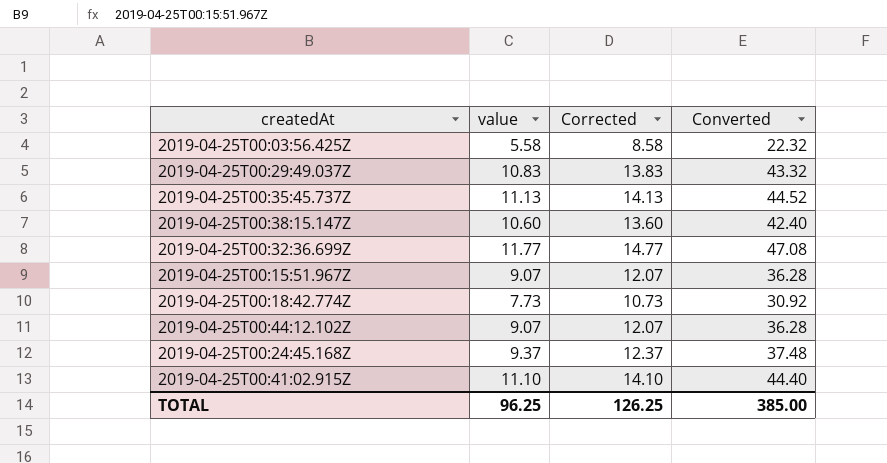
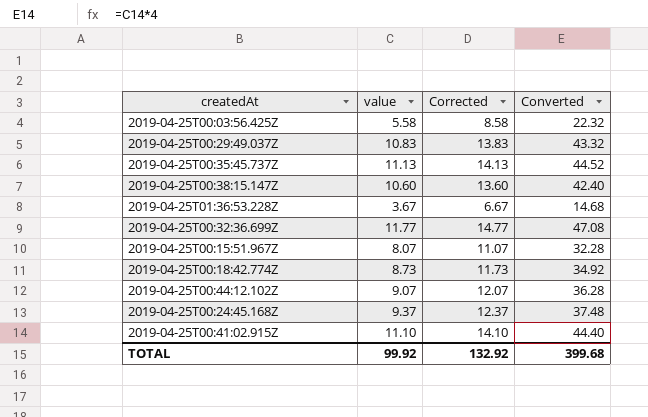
row 2019-04-25T01:36:53.228Z: none -> 3.67 | 6.67 | 14.68
2019-04-25T00:15:51.967Z | value: 9.07 -> 8.07
2019-04-25T00:15:51.967Z | Corrected: 12.07 -> 11.07
2019-04-25T00:15:51.967Z | Converted: 36.28 -> 32.28
2019-04-25T00:18:42.774Z | value: 7.73 -> 8.73
2019-04-25T00:18:42.774Z | Corrected: 10.73 -> 11.73
2019-04-25T00:18:42.774Z | Converted: 30.92 -> 34.92
TOTAL | value: 96.25 -> 99.92
TOTAL | Corrected: 126.25 -> 132.92
TOTAL | Converted: 385.00 -> 399.68

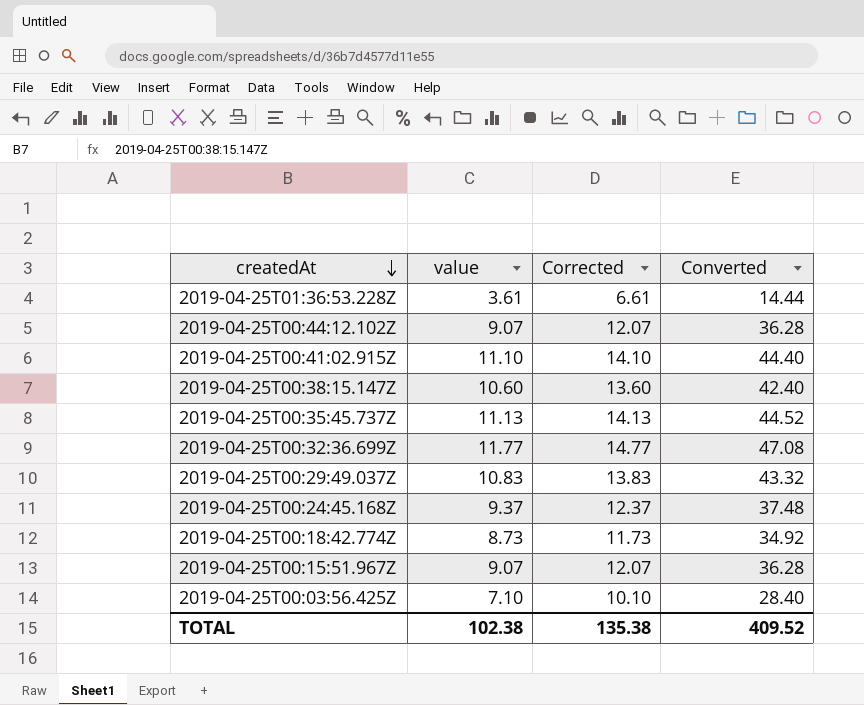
row order: none -> createdAt descending
2019-04-25T01:36:53.228Z | value: 3.67 -> 3.61
2019-04-25T01:36:53.228Z | Corrected: 6.67 -> 6.61
2019-04-25T01:36:53.228Z | Converted: 14.68 -> 14.44
2019-04-25T00:15:51.967Z | value: 8.07 -> 9.07
2019-04-25T00:15:51.967Z | Corrected: 11.07 -> 12.07
2019-04-25T00:15:51.967Z | Converted: 32.28 -> 36.28
2019-04-25T00:03:56.425Z | value: 5.58 -> 7.10
2019-04-25T00:03:56.425Z | Corrected: 8.58 -> 10.10
2019-04-25T00:03:56.425Z | Converted: 22.32 -> 28.40
TOTAL | value: 99.92 -> 102.38
TOTAL | Corrected: 132.92 -> 135.38
TOTAL | Converted: 399.68 -> 409.52

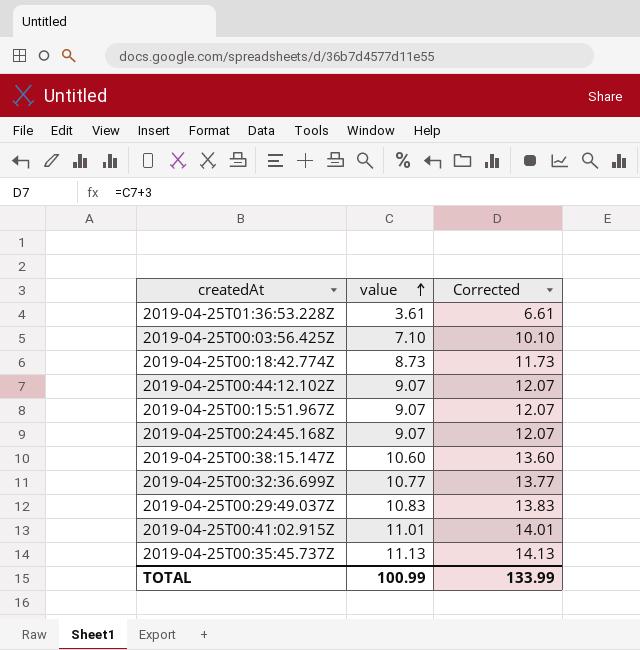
row order: createdAt descending -> value ascending
column Converted | formula: [value] * 4 -> none
2019-04-25T00:24:45.168Z | value: 9.37 -> 9.07
2019-04-25T00:24:45.168Z | Corrected: 12.37 -> 12.07
2019-04-25T00:32:36.699Z | value: 11.77 -> 10.77
2019-04-25T00:32:36.699Z | Corrected: 14.77 -> 13.77
2019-04-25T00:41:02.915Z | value: 11.10 -> 11.01
2019-04-25T00:41:02.915Z | Corrected: 14.10 -> 14.01
TOTAL | value: 102.38 -> 100.99
TOTAL | Corrected: 135.38 -> 133.99

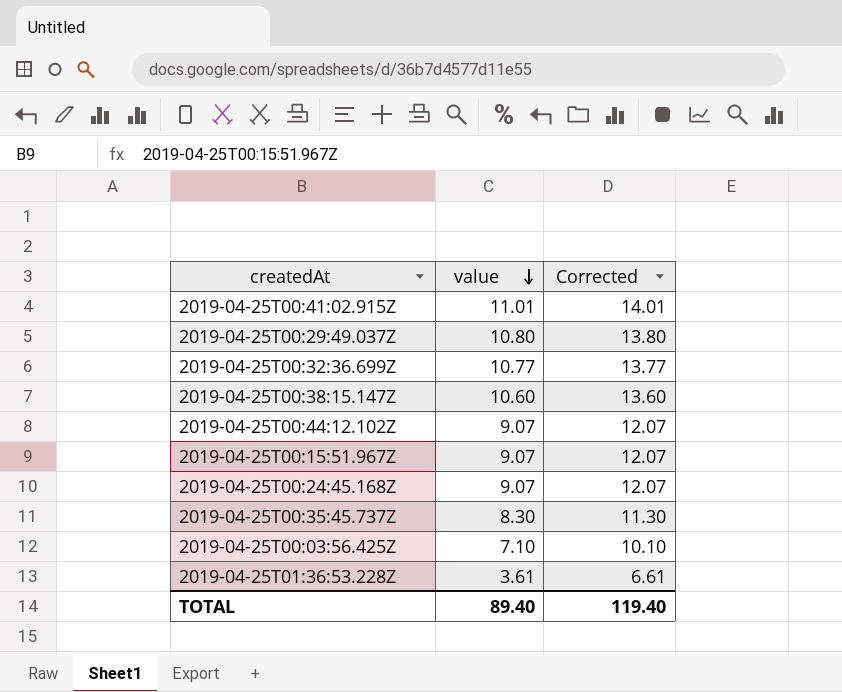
row order: value ascending -> value descending
row 2019-04-25T00:18:42.774Z: 8.73 | 11.73 -> none
2019-04-25T00:29:49.037Z | value: 10.83 -> 10.80
2019-04-25T00:29:49.037Z | Corrected: 13.83 -> 13.80
2019-04-25T00:35:45.737Z | value: 11.13 -> 8.30
2019-04-25T00:35:45.737Z | Corrected: 14.13 -> 11.30
TOTAL | value: 100.99 -> 89.40
TOTAL | Corrected: 133.99 -> 119.40

